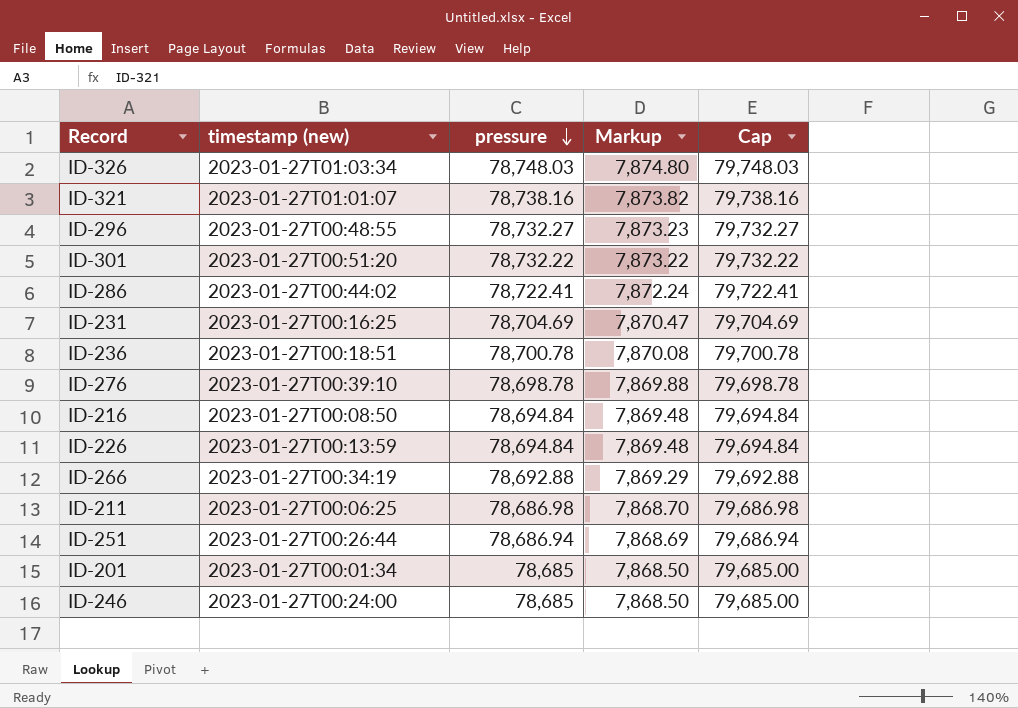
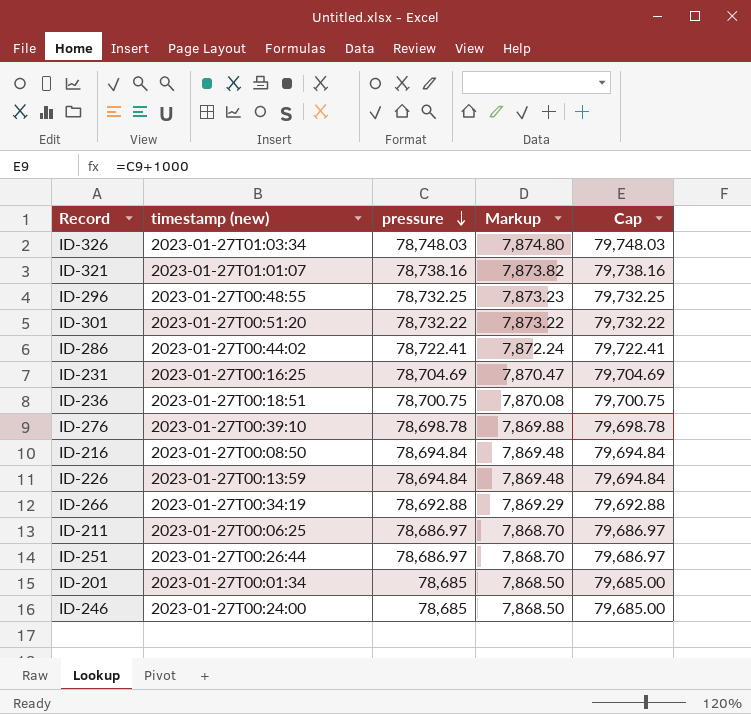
ID-296 | pressure: 78,732.27 -> 78,732.25
ID-296 | Cap: 79,732.27 -> 79,732.25
ID-236 | pressure: 78,700.78 -> 78,700.75
ID-236 | Cap: 79,700.78 -> 79,700.75
ID-211 | pressure: 78,686.98 -> 78,686.97
ID-211 | Cap: 79,686.98 -> 79,686.97
ID-251 | pressure: 78,686.94 -> 78,686.97
ID-251 | Markup: 7,868.69 -> 7,868.70
ID-251 | Cap: 79,686.94 -> 79,686.97

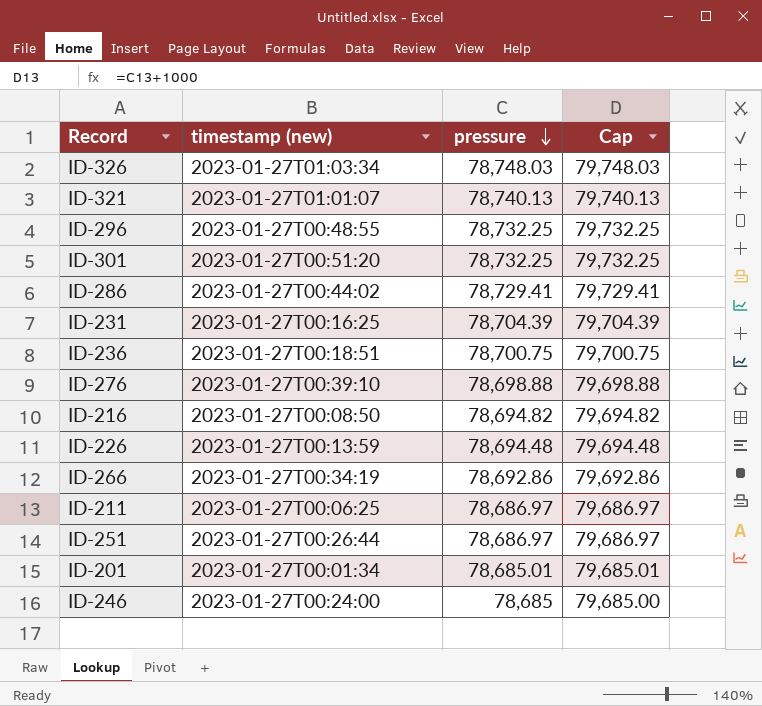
column Markup | formula: [pressure] * 0.1 -> none
ID-321 | pressure: 78,738.16 -> 78,740.13
ID-321 | Cap: 79,738.16 -> 79,740.13
ID-301 | pressure: 78,732.22 -> 78,732.25
ID-301 | Cap: 79,732.22 -> 79,732.25
ID-286 | pressure: 78,722.41 -> 78,729.41
ID-286 | Cap: 79,722.41 -> 79,729.41
ID-231 | pressure: 78,704.69 -> 78,704.39
ID-231 | Cap: 79,704.69 -> 79,704.39
ID-276 | pressure: 78,698.78 -> 78,698.88
ID-276 | Cap: 79,698.78 -> 79,698.88
ID-216 | pressure: 78,694.84 -> 78,694.82
ID-216 | Cap: 79,694.84 -> 79,694.82
ID-226 | pressure: 78,694.84 -> 78,694.48
ID-226 | Cap: 79,694.84 -> 79,694.48
ID-266 | pressure: 78,692.88 -> 78,692.86
ID-266 | Cap: 79,692.88 -> 79,692.86
ID-201 | pressure: 78,685 -> 78,685.01
ID-201 | Cap: 79,685.00 -> 79,685.01

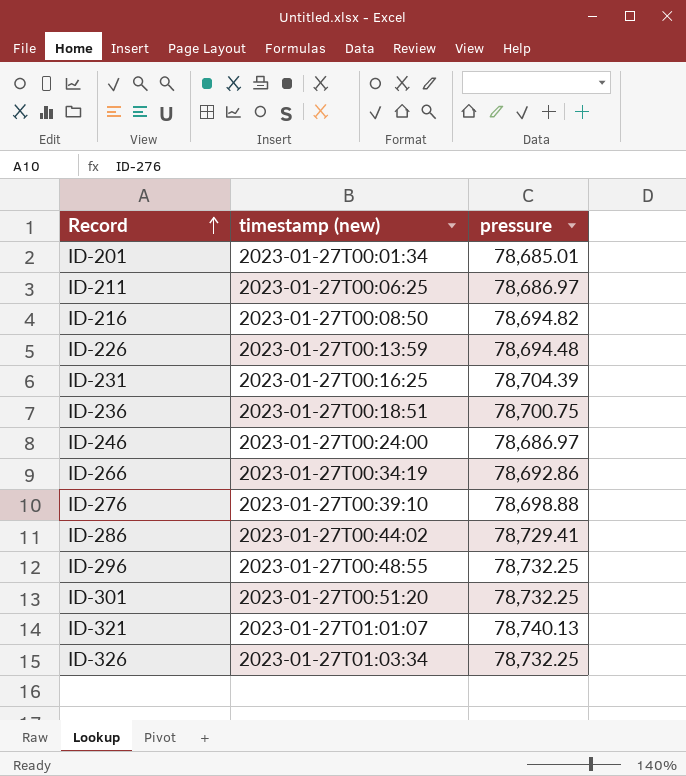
row order: pressure descending -> Record ascending
column Cap | formula: [pressure] + 1000 -> none
row ID-251: 2023-01-27T00:26:44 | 78,686.97 | 79,686.97 -> none
ID-246 | pressure: 78,685 -> 78,686.97
ID-326 | pressure: 78,748.03 -> 78,732.25

